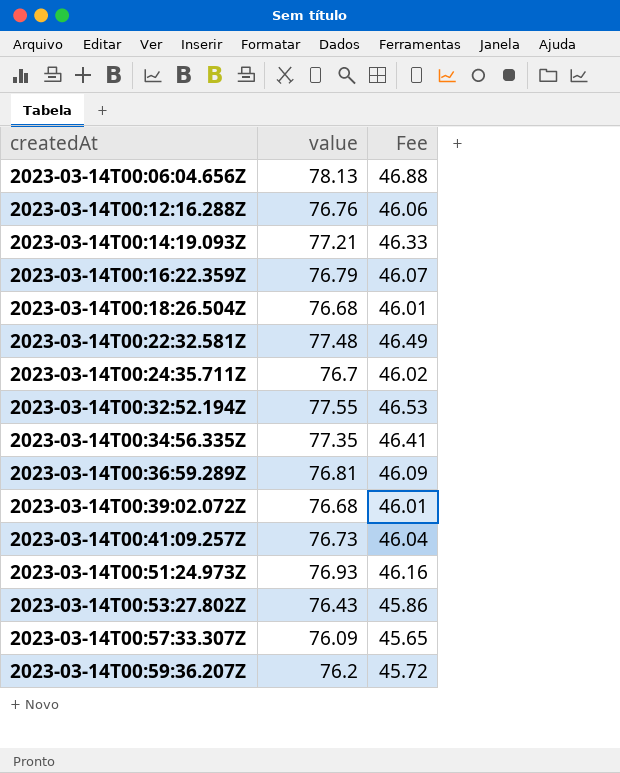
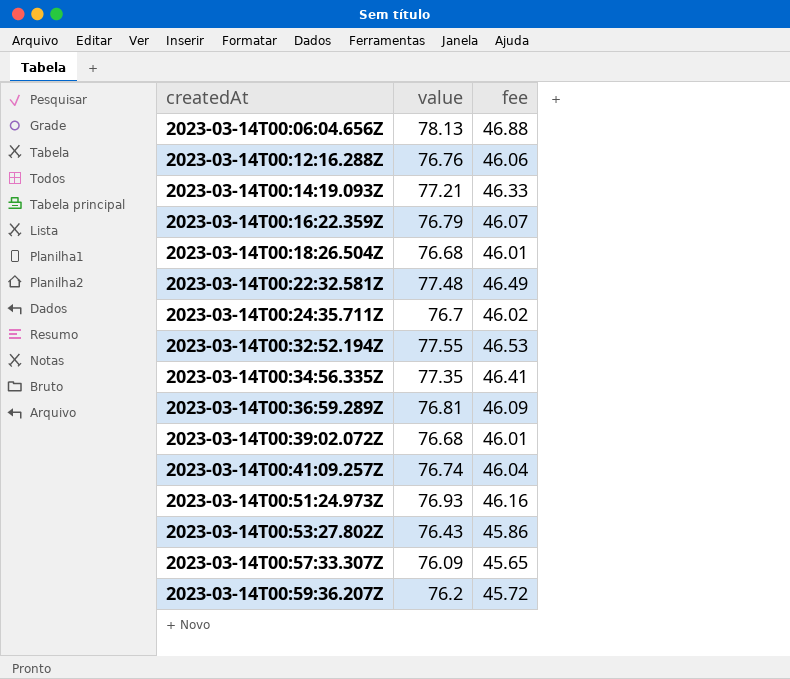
column name: Fee -> fee
2023-03-14T00:41:09.257Z | value: 76.73 -> 76.74

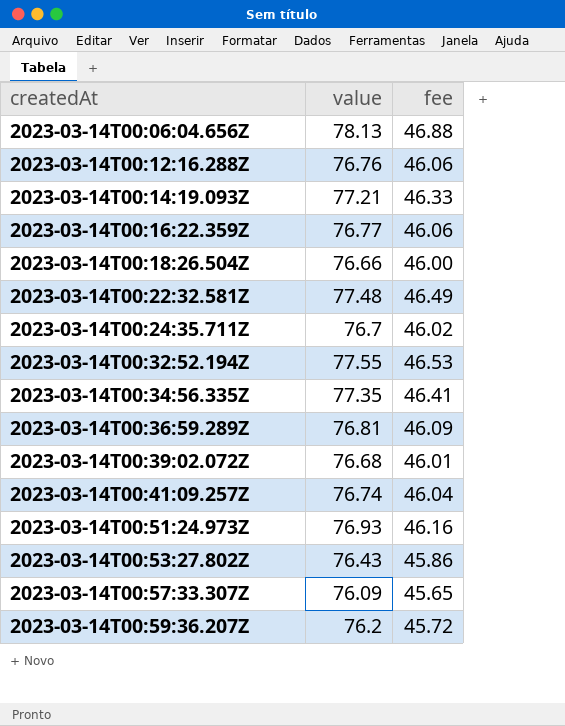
2023-03-14T00:16:22.359Z | value: 76.79 -> 76.77
2023-03-14T00:16:22.359Z | fee: 46.07 -> 46.06
2023-03-14T00:18:26.504Z | value: 76.68 -> 76.66
2023-03-14T00:18:26.504Z | fee: 46.01 -> 46.00

